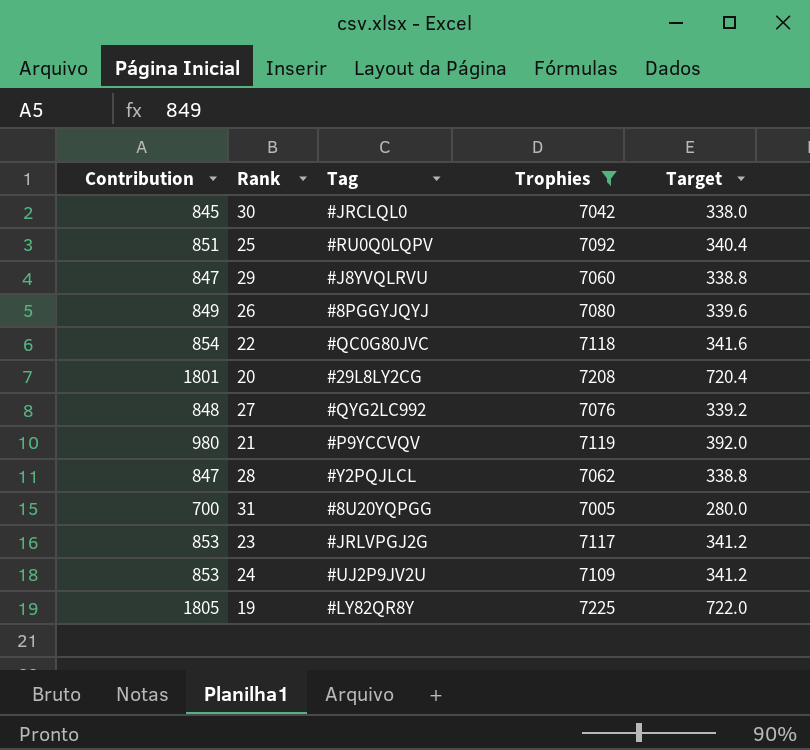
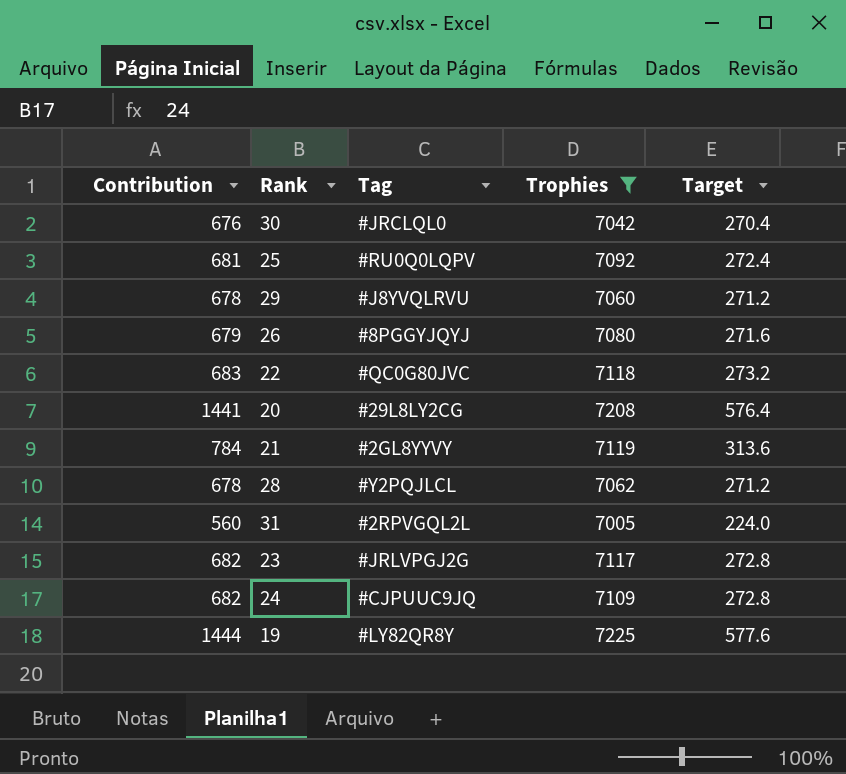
row 27: 848 | #QYG2LC992 | 7076 | 339.2 -> none
30 | Contribution: 845 -> 676
30 | Target: 338.0 -> 270.4
25 | Contribution: 851 -> 681
25 | Target: 340.4 -> 272.4
29 | Contribution: 847 -> 678
29 | Target: 338.8 -> 271.2
26 | Contribution: 849 -> 679
26 | Target: 339.6 -> 271.6
22 | Contribution: 854 -> 683
22 | Target: 341.6 -> 273.2
20 | Contribution: 1801 -> 1441
20 | Target: 720.4 -> 576.4
21 | Contribution: 980 -> 784
21 | Tag: #P9YCCVQV -> #2GL8YYVY
21 | Target: 392.0 -> 313.6
28 | Contribution: 847 -> 678
28 | Target: 338.8 -> 271.2
31 | Contribution: 700 -> 560
31 | Tag: #8U20YQPGG -> #2RPVGQL2L
31 | Target: 280.0 -> 224.0
23 | Contribution: 853 -> 682
23 | Target: 341.2 -> 272.8
24 | Contribution: 853 -> 682
24 | Tag: #UJ2P9JV2U -> #CJPUUC9JQ
24 | Target: 341.2 -> 272.8
19 | Contribution: 1805 -> 1444
19 | Target: 722.0 -> 577.6

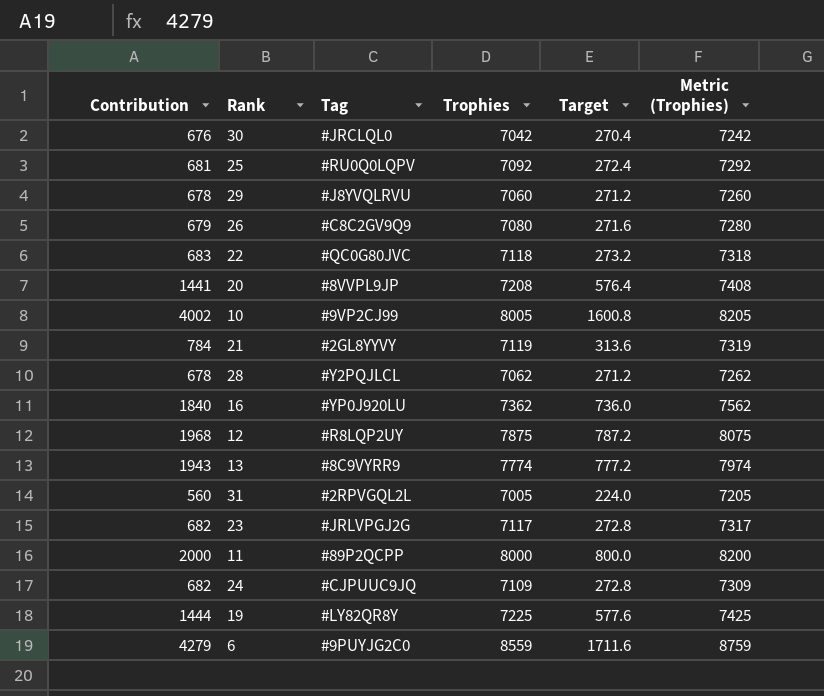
filter: Trophies <= 7225 -> none
column Metric (Trophies) | formula: none -> [Trophies] + 200
26 | Tag: #8PGGYJQYJ -> #C8C2GV9Q9
20 | Tag: #29L8LY2CG -> #8VVPL9JP

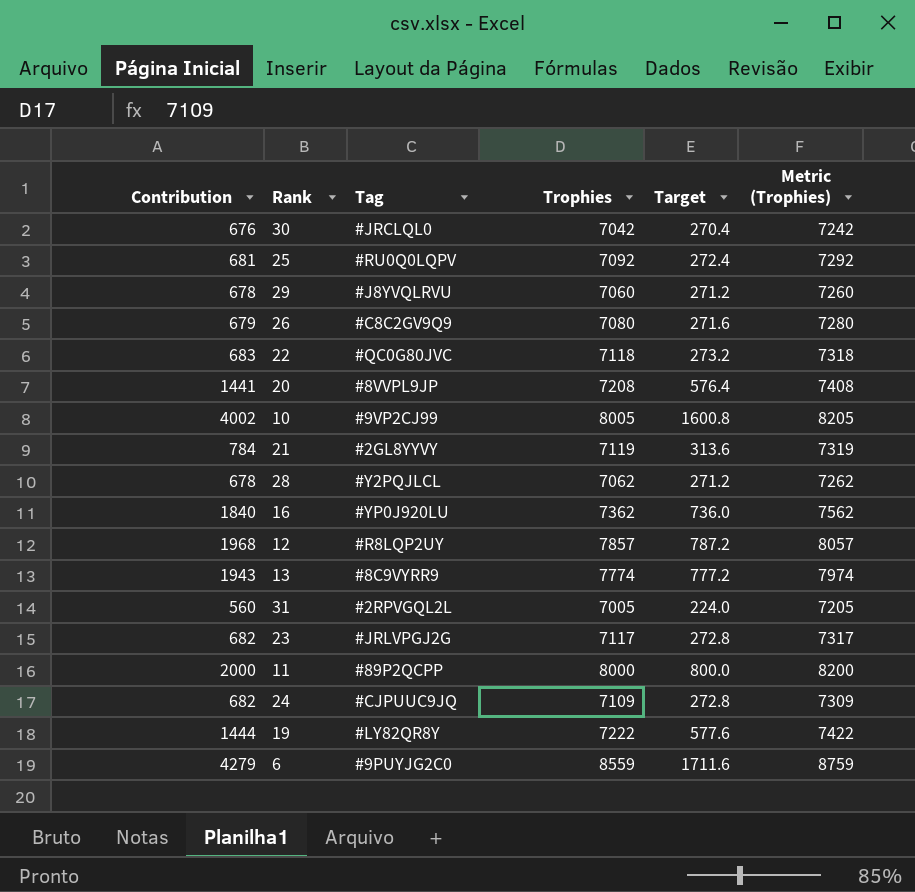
12 | Trophies: 7875 -> 7857
12 | Metric (Trophies): 8075 -> 8057
19 | Trophies: 7225 -> 7222
19 | Metric (Trophies): 7425 -> 7422

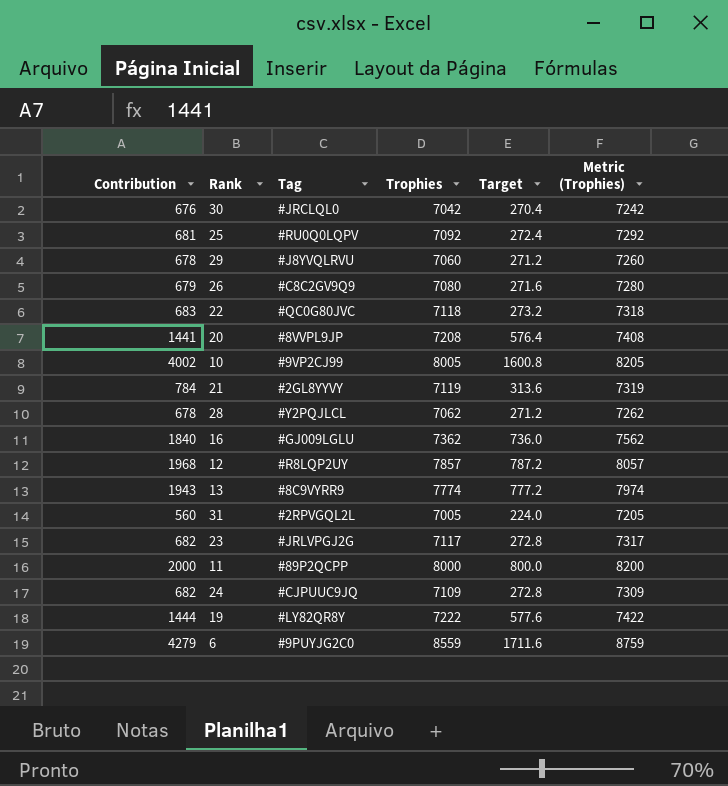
16 | Tag: #YP0J920LU -> #GJ009LGLU

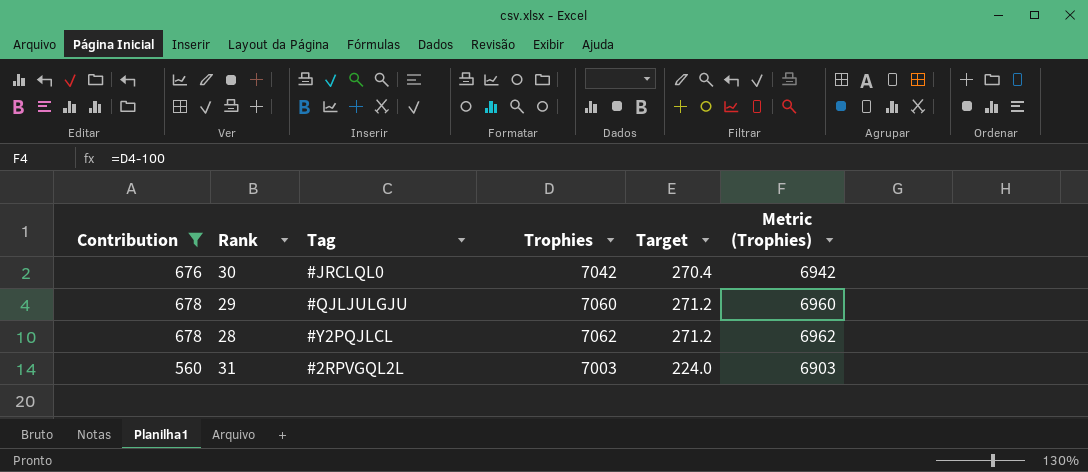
filter: none -> Contribution <= 678
column Metric (Trophies) | formula: [Trophies] + 200 -> [Trophies] - 100
29 | Tag: #J8YVQLRVU -> #QJLJULGJU
31 | Trophies: 7005 -> 7003

